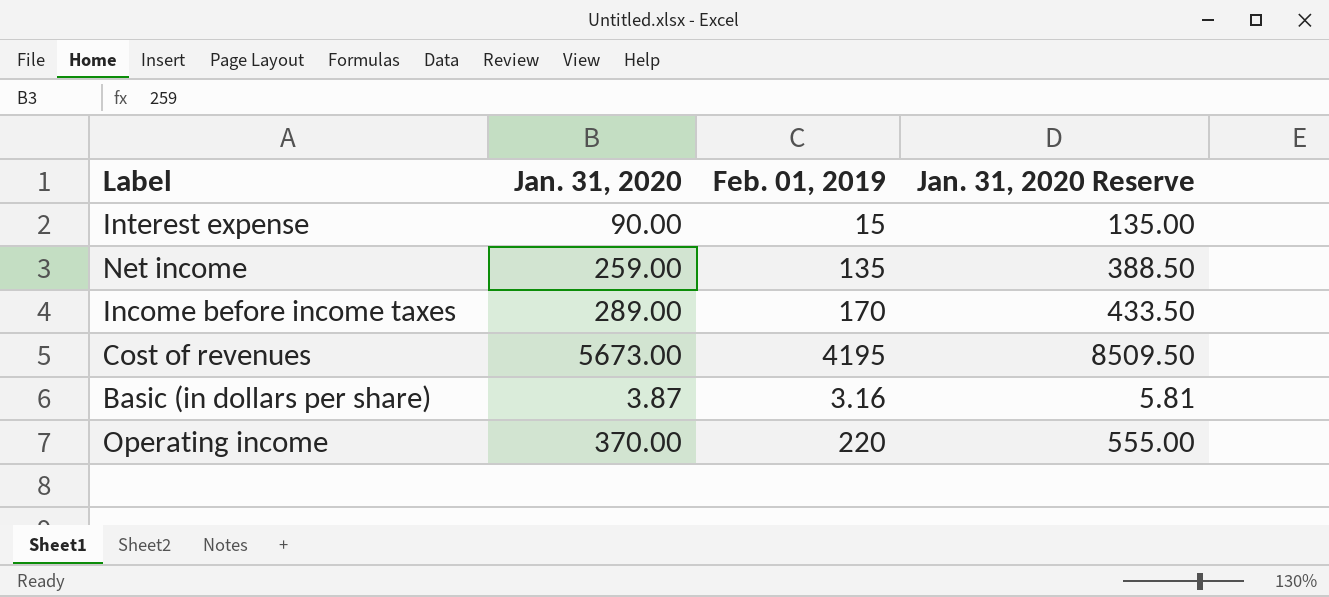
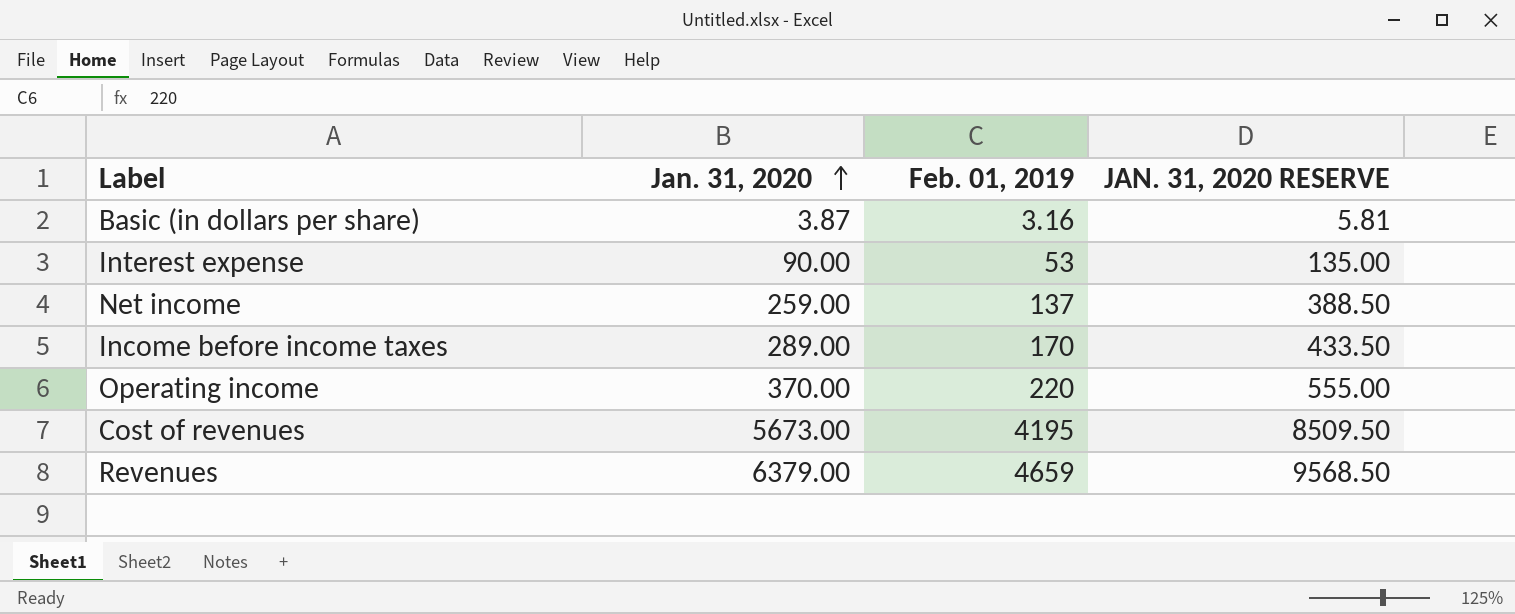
row order: none -> Jan. 31, 2020 ascending
column name: Jan. 31, 2020 Reserve -> JAN. 31, 2020 RESERVE
Interest expense | Feb. 01, 2019: 15 -> 53
Net income | Feb. 01, 2019: 135 -> 137
row Revenues: none -> 6379.00 | 4659 | 9568.50

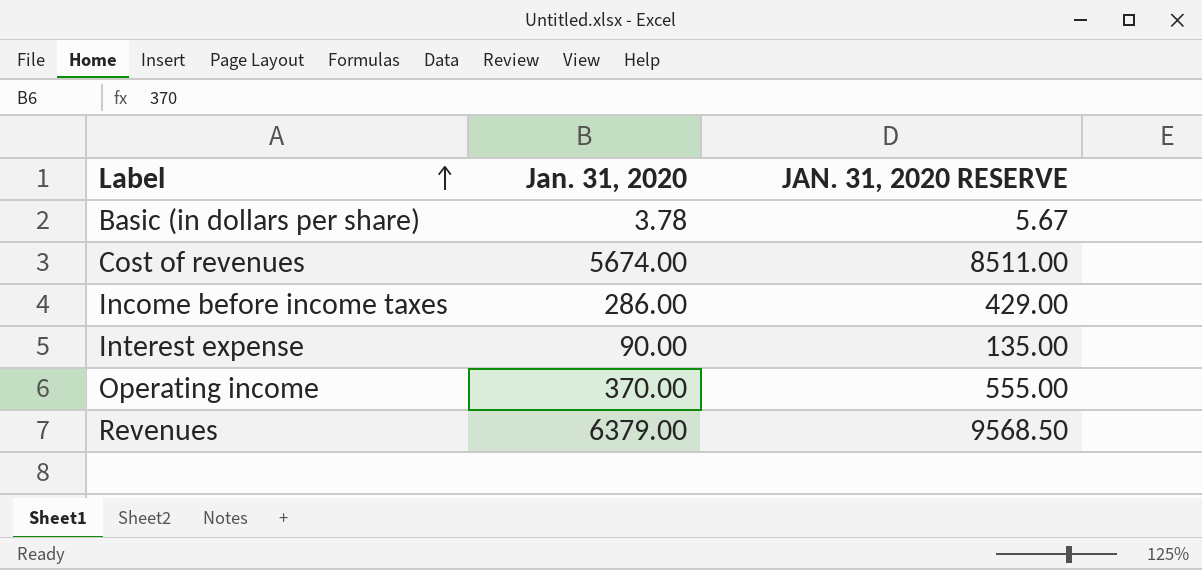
row order: Jan. 31, 2020 ascending -> Label ascending
column Feb. 01, 2019 | position: 3 -> none
row Net income: 259.00 | 137 | 388.50 -> none
Basic (in dollars per share) | Jan. 31, 2020: 3.87 -> 3.78
Basic (in dollars per share) | JAN. 31, 2020 RESERVE: 5.81 -> 5.67
Cost of revenues | Jan. 31, 2020: 5673.00 -> 5674.00
Cost of revenues | JAN. 31, 2020 RESERVE: 8509.50 -> 8511.00
Income before income taxes | Jan. 31, 2020: 289.00 -> 286.00
Income before income taxes | JAN. 31, 2020 RESERVE: 433.50 -> 429.00

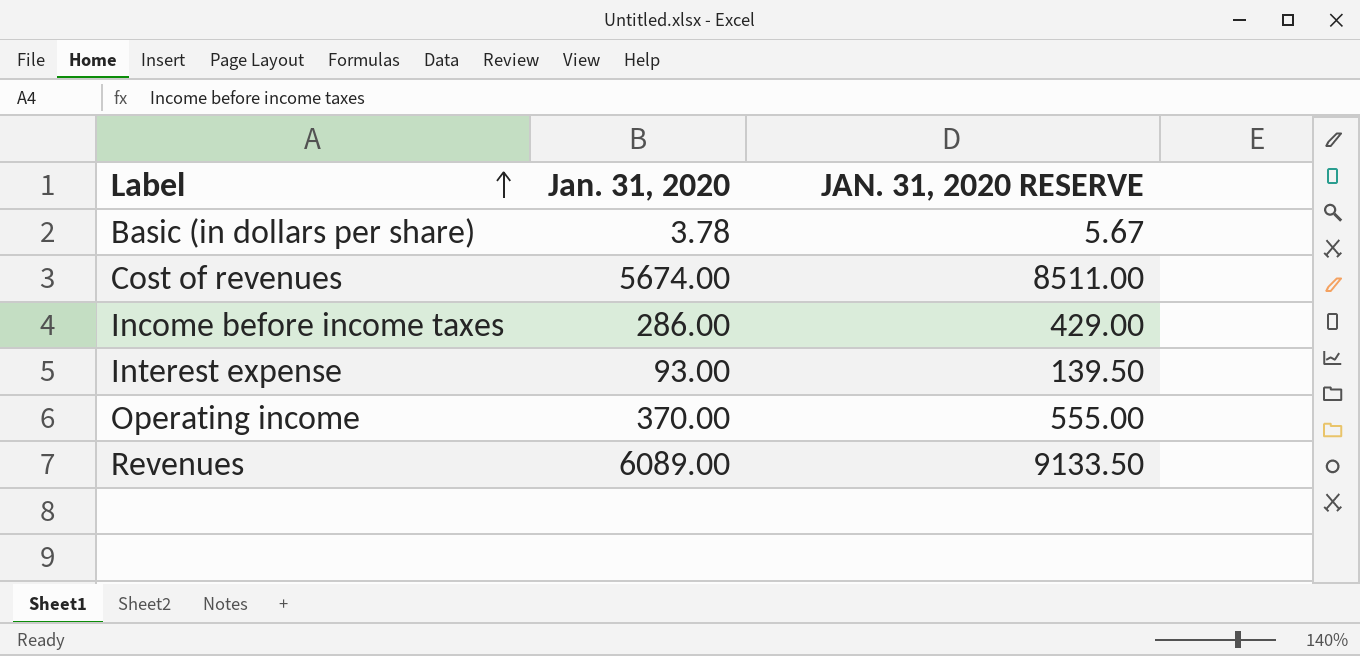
Interest expense | Jan. 31, 2020: 90.00 -> 93.00
Interest expense | JAN. 31, 2020 RESERVE: 135.00 -> 139.50
Revenues | Jan. 31, 2020: 6379.00 -> 6089.00
Revenues | JAN. 31, 2020 RESERVE: 9568.50 -> 9133.50

